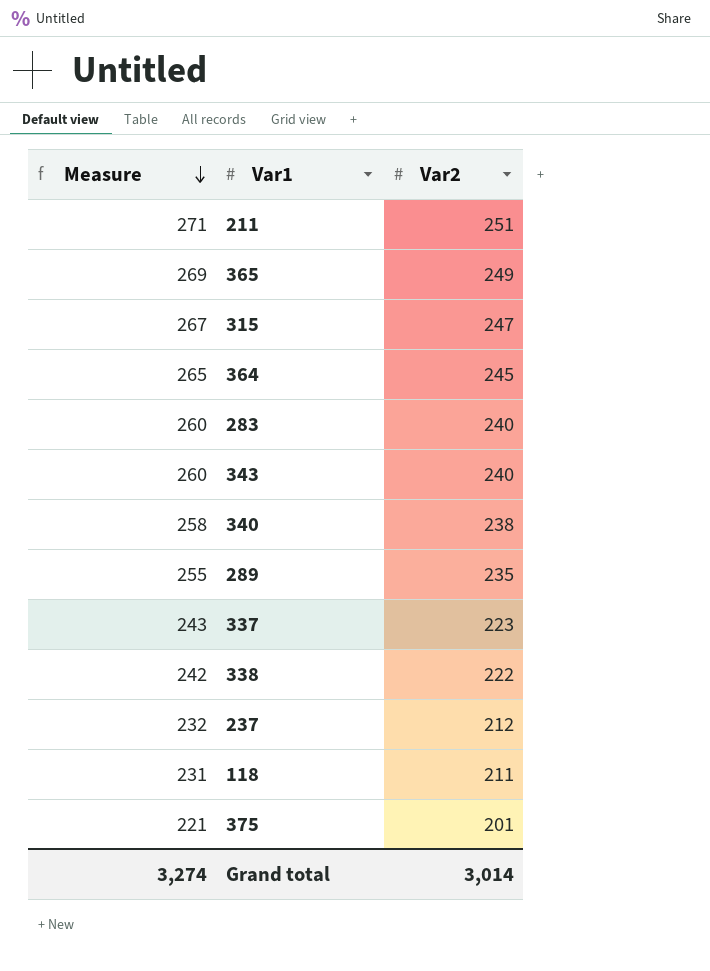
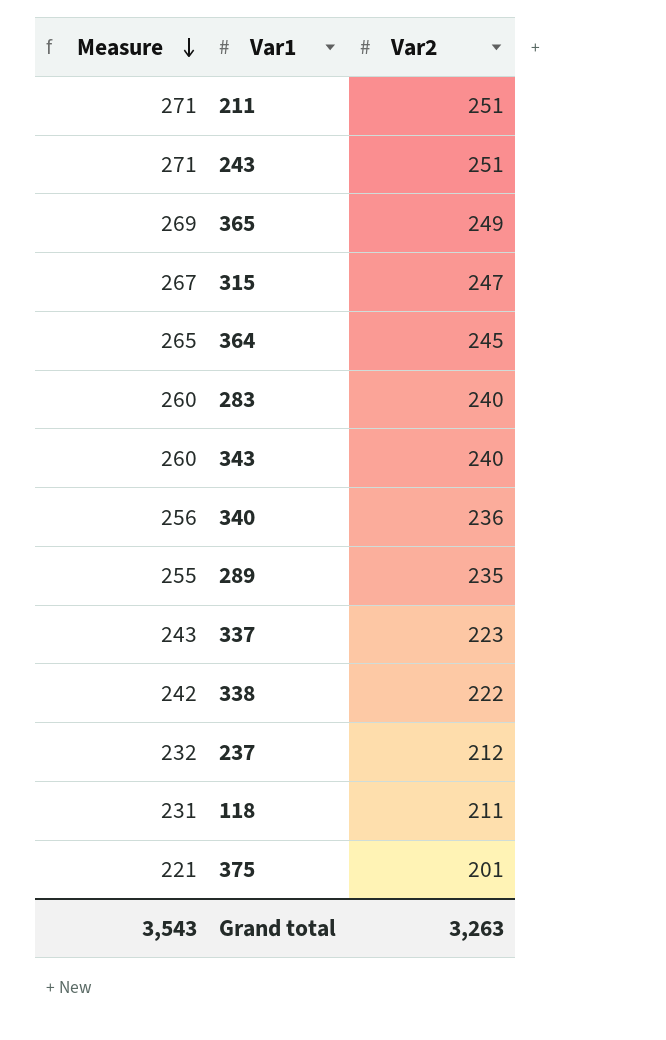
row 243: none -> 271 | 251
340 | Measure: 258 -> 256
340 | Var2: 238 -> 236
Grand total | Measure: 3,274 -> 3,543
Grand total | Var2: 3,014 -> 3,263

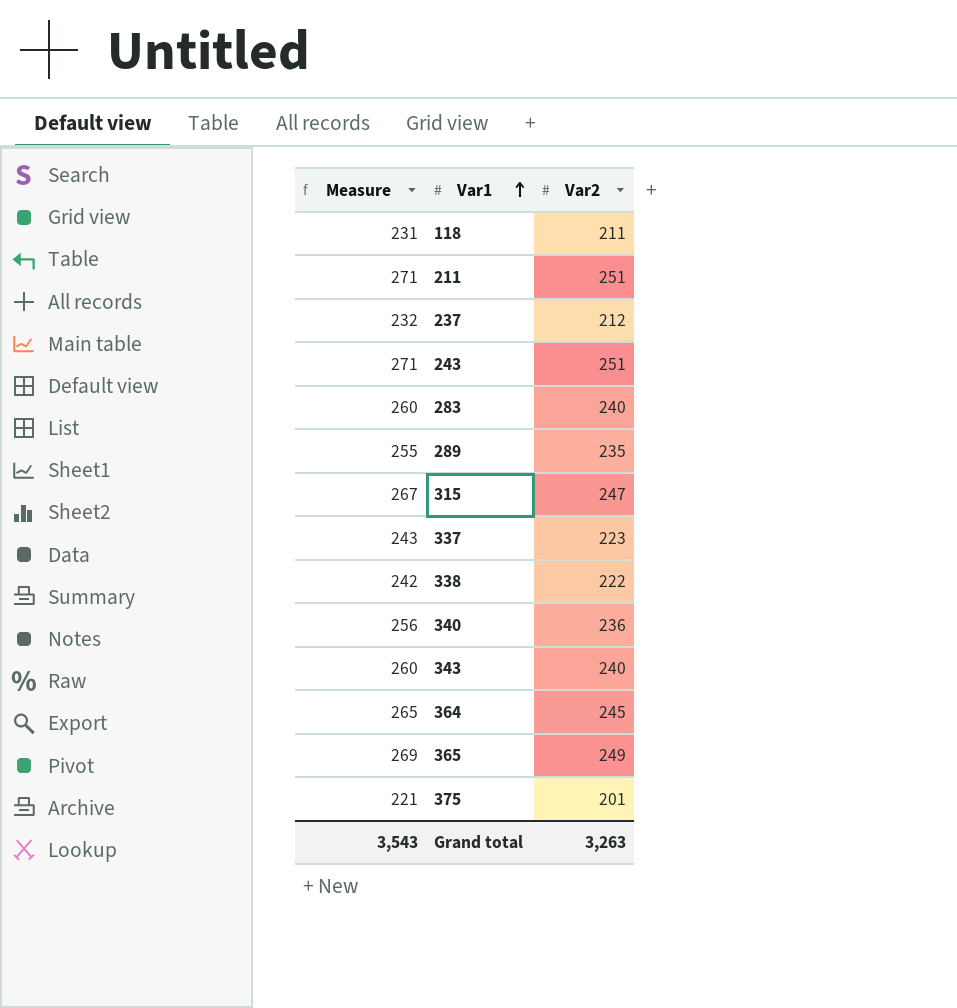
row order: Measure descending -> Var1 ascending

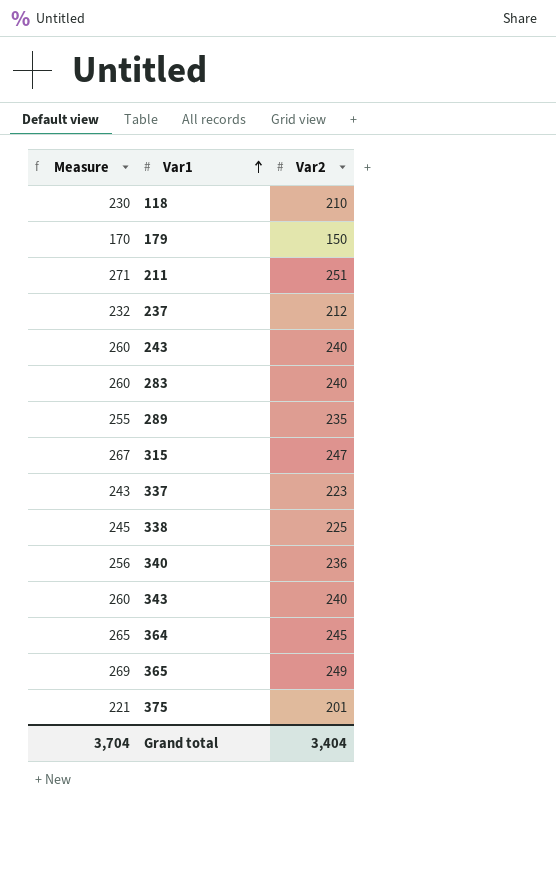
118 | Measure: 231 -> 230
118 | Var2: 211 -> 210
row 179: none -> 170 | 150
243 | Measure: 271 -> 260
243 | Var2: 251 -> 240
338 | Measure: 242 -> 245
338 | Var2: 222 -> 225
Grand total | Measure: 3,543 -> 3,704
Grand total | Var2: 3,263 -> 3,404

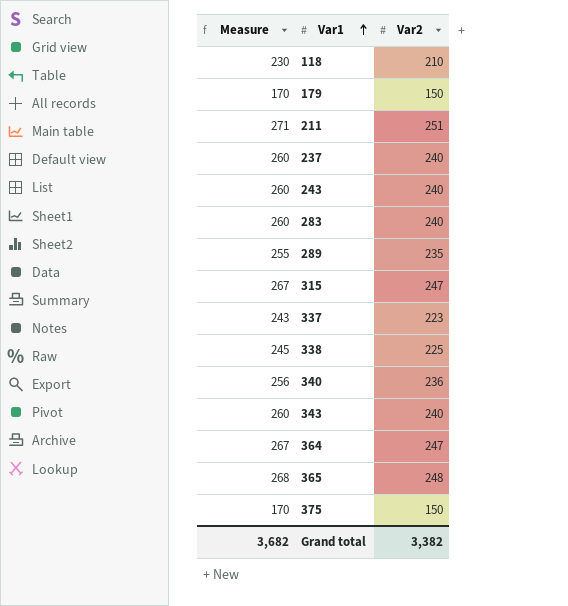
237 | Measure: 232 -> 260
237 | Var2: 212 -> 240
364 | Measure: 265 -> 267
364 | Var2: 245 -> 247
365 | Measure: 269 -> 268
365 | Var2: 249 -> 248
375 | Measure: 221 -> 170
375 | Var2: 201 -> 150
Grand total | Measure: 3,704 -> 3,682
Grand total | Var2: 3,404 -> 3,382

